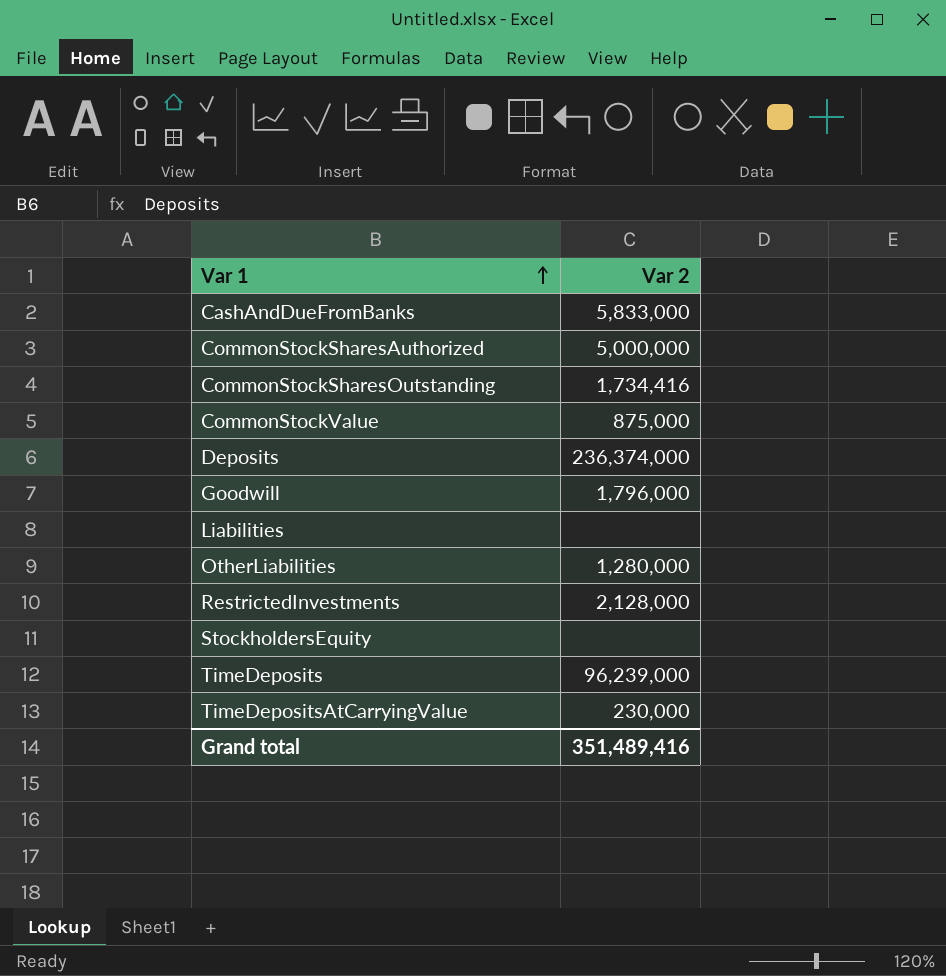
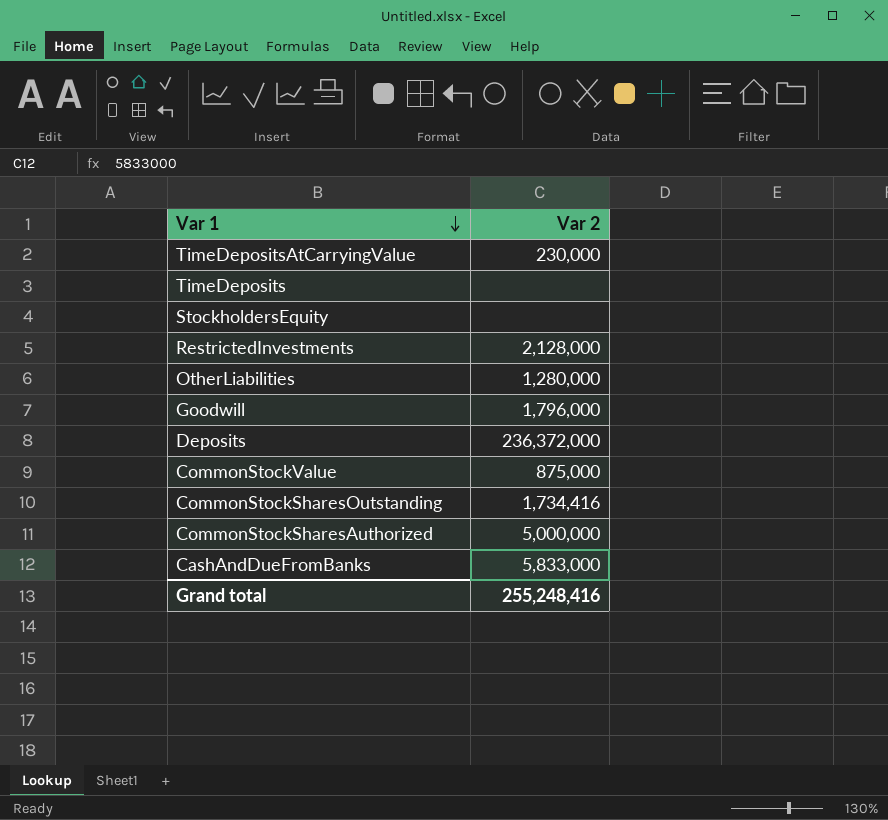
row order: Var 1 ascending -> Var 1 descending
row Liabilities: none -> none
TimeDeposits | Var 2: 96,239,000 -> none
Deposits | Var 2: 236,374,000 -> 236,372,000
Grand total | Var 2: 351,489,416 -> 255,248,416

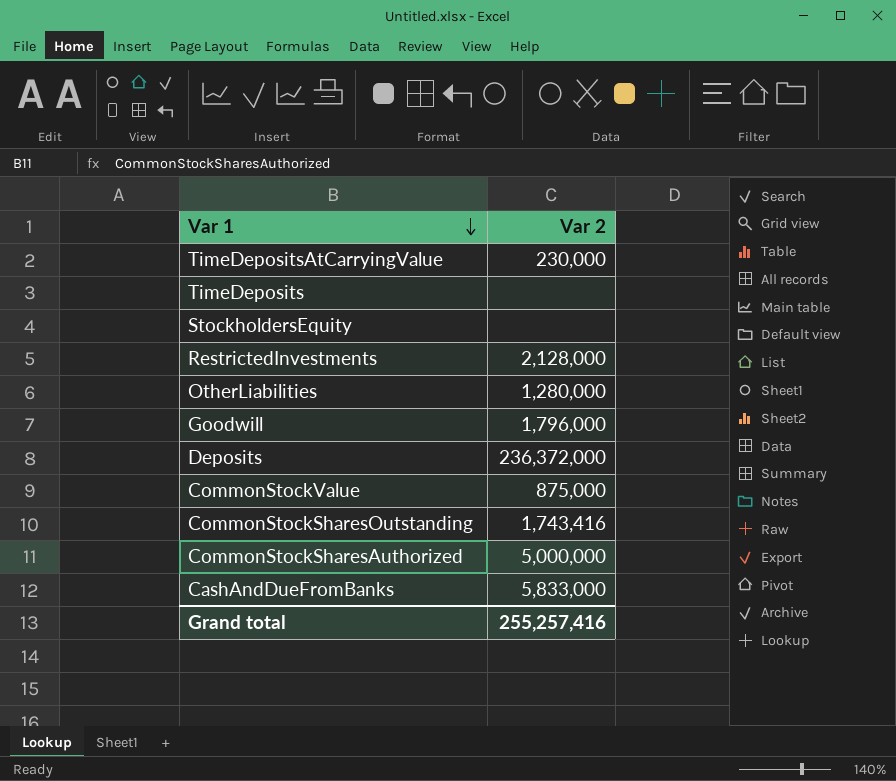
CommonStockSharesOutstanding | Var 2: 1,734,416 -> 1,743,416
Grand total | Var 2: 255,248,416 -> 255,257,416

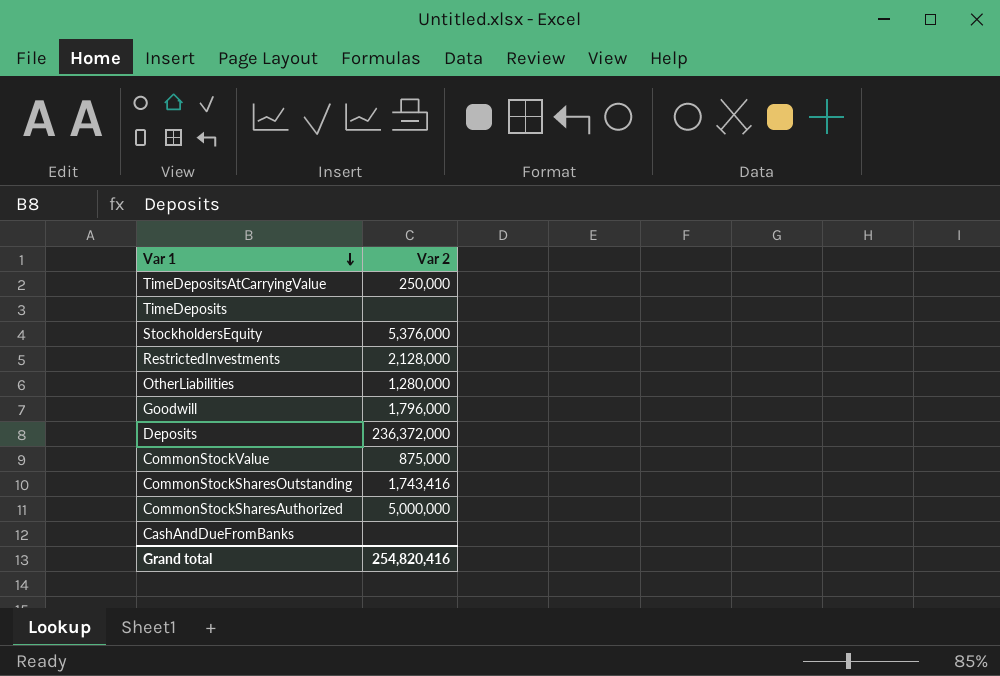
TimeDepositsAtCarryingValue | Var 2: 230,000 -> 250,000
StockholdersEquity | Var 2: none -> 5,376,000
CashAndDueFromBanks | Var 2: 5,833,000 -> none
Grand total | Var 2: 255,257,416 -> 254,820,416

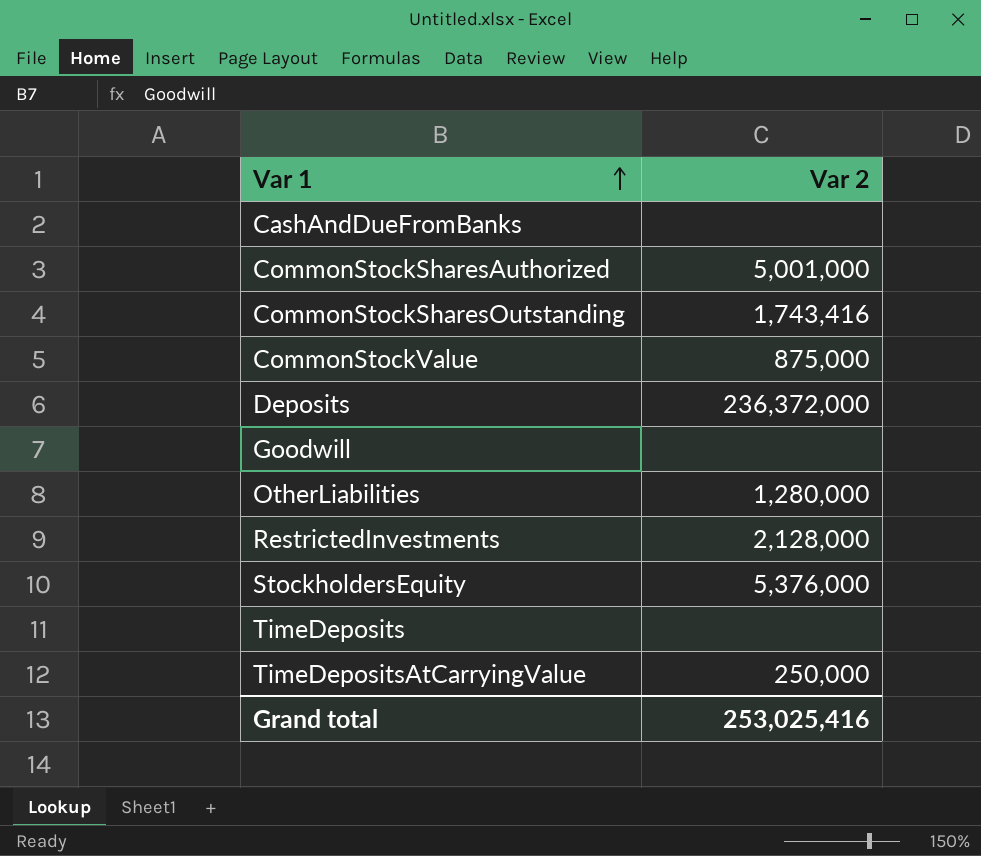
row order: Var 1 descending -> Var 1 ascending
CommonStockSharesAuthorized | Var 2: 5,000,000 -> 5,001,000
Goodwill | Var 2: 1,796,000 -> none
Grand total | Var 2: 254,820,416 -> 253,025,416

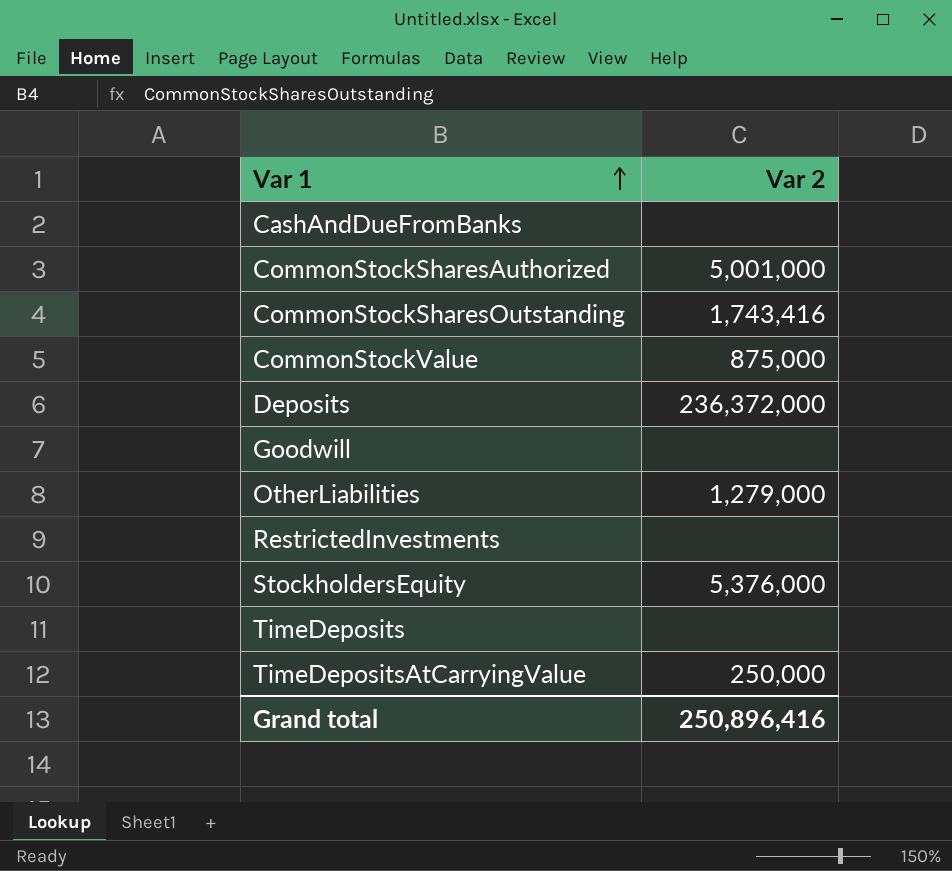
OtherLiabilities | Var 2: 1,280,000 -> 1,279,000
RestrictedInvestments | Var 2: 2,128,000 -> none
Grand total | Var 2: 253,025,416 -> 250,896,416

